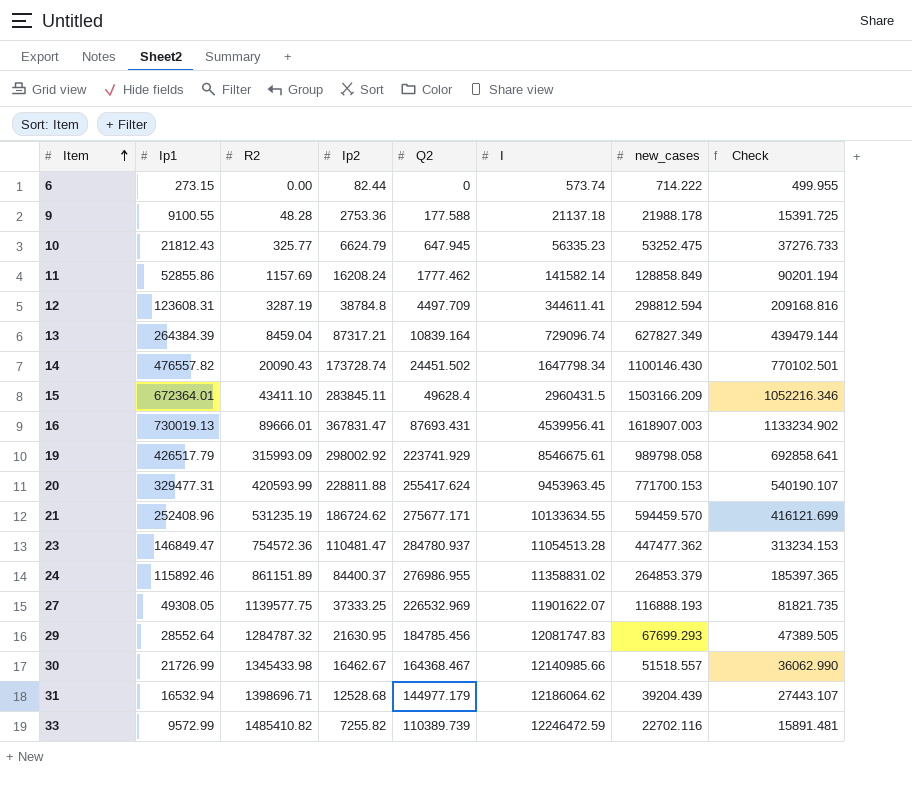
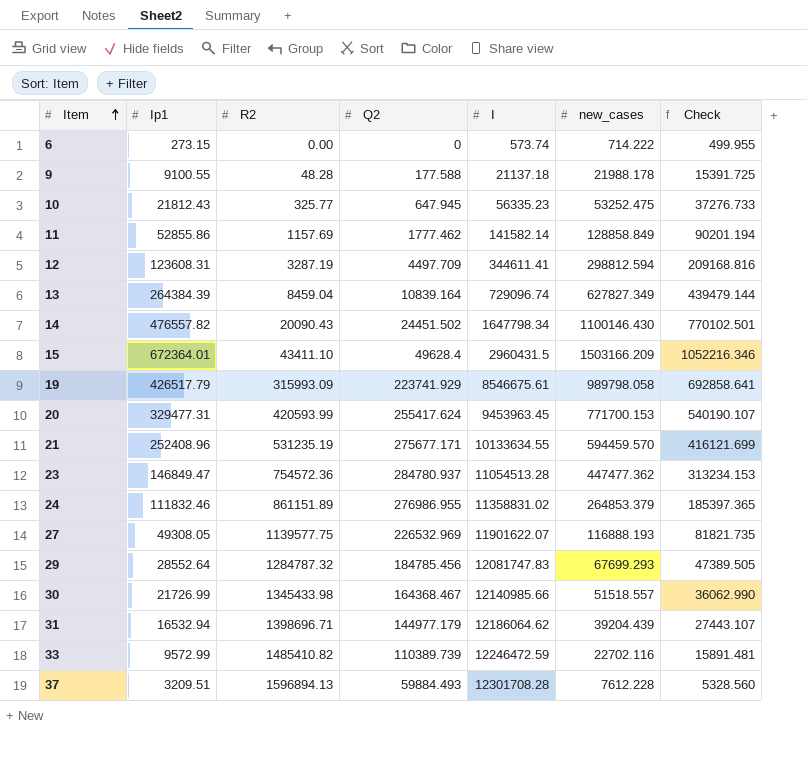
column Ip2 | position: 4 -> none
row 16: 730019.13 | 89666.01 | 367831.47 | 87693.431 | 4539956.41 | 1618907.003 | 1133234.902 -> none
24 | Ip1: 115892.46 -> 111832.46
row 37: none -> 3209.51 | 1596894.13 | 59884.493 | 12301708.28 | 7612.228 | 5328.560

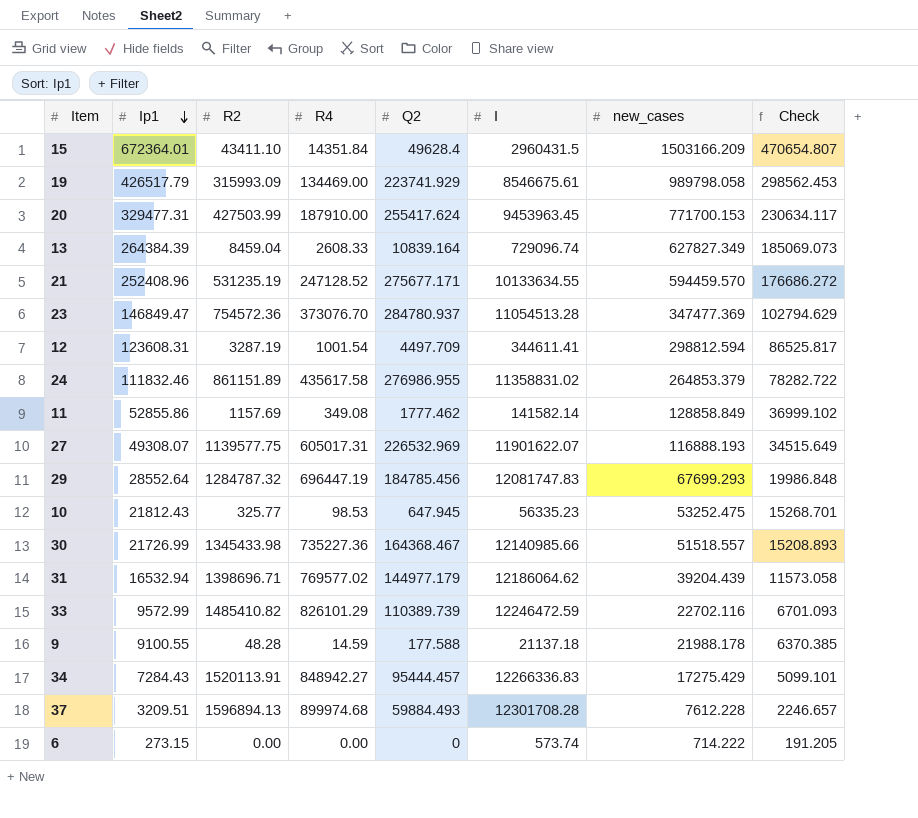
row order: Item ascending -> Ip1 descending
column R4 | position: none -> 4
column Check | formula: [new_cases] * 0.7 -> [Ip1] * 0.7
row 14: 476557.82 | 20090.43 | 24451.502 | 1647798.34 | 1100146.430 | 770102.501 -> none
20 | R2: 420593.99 -> 427503.99
23 | new_cases: 447477.362 -> 347477.369
27 | Ip1: 49308.05 -> 49308.07
row 34: none -> 7284.43 | 1520113.91 | 848942.27 | 95444.457 | 12266336.83 | 17275.429 | 5099.101

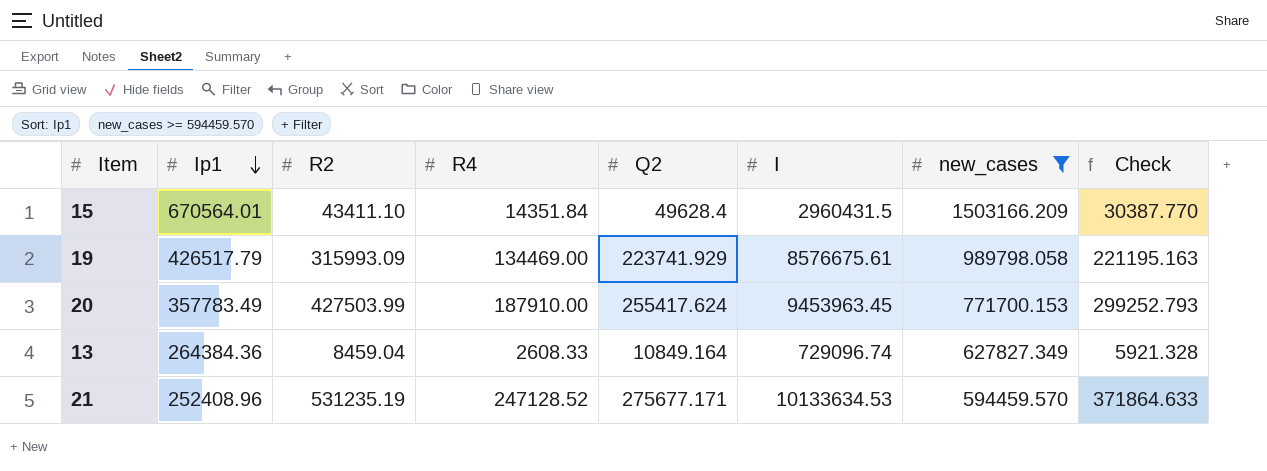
filter: none -> new_cases >= 594459.570
column Check | formula: [Ip1] * 0.7 -> [R2] * 0.7
15 | Ip1: 672364.01 -> 670564.01
19 | I: 8546675.61 -> 8576675.61
20 | Ip1: 329477.31 -> 357783.49
13 | Ip1: 264384.39 -> 264384.36
13 | Q2: 10839.164 -> 10849.164
21 | I: 10133634.55 -> 10133634.53

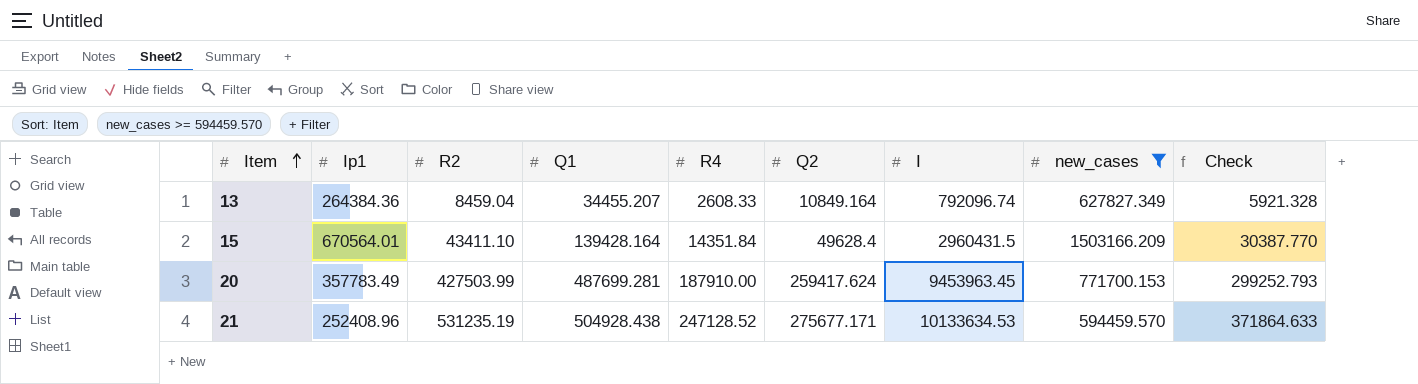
row order: Ip1 descending -> Item ascending
column Q1 | position: none -> 4
row 19: 426517.79 | 315993.09 | 134469.00 | 223741.929 | 8576675.61 | 989798.058 | 221195.163 -> none
13 | I: 729096.74 -> 792096.74
20 | Q2: 255417.624 -> 259417.624

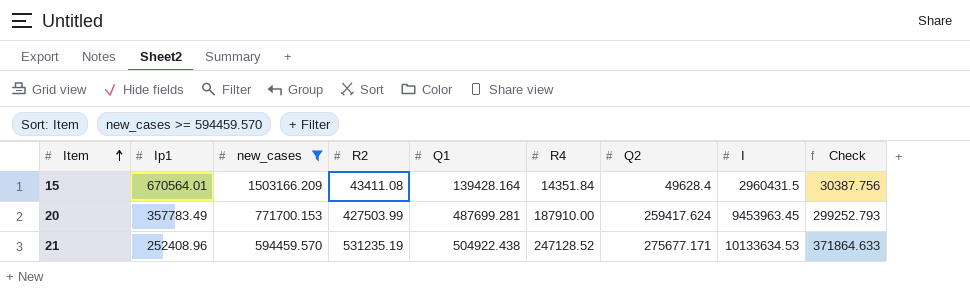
column new_cases | position: 8 -> 3
row 13: 264384.36 | 8459.04 | 34455.207 | 2608.33 | 10849.164 | 792096.74 | 627827.349 | 5921.328 -> none
15 | R2: 43411.10 -> 43411.08
15 | Check: 30387.770 -> 30387.756
21 | Q1: 504928.438 -> 504922.438

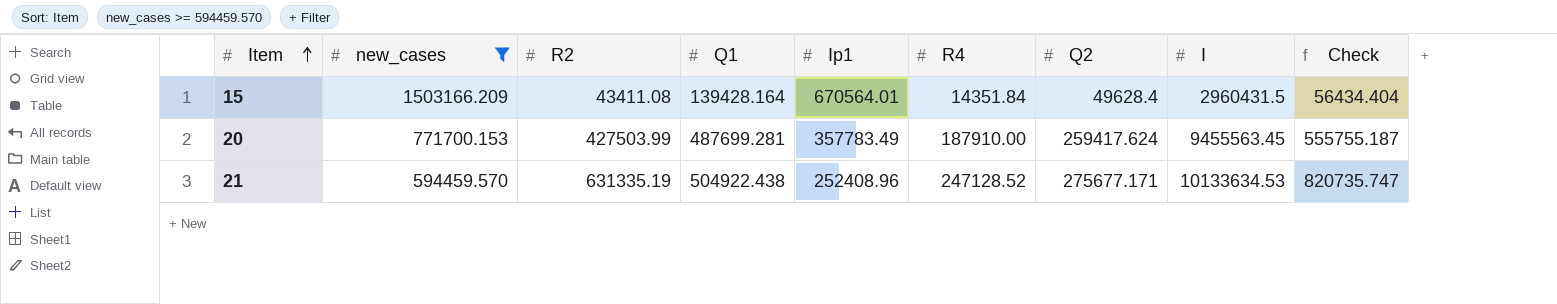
column Ip1 | position: 2 -> 5
column Check | formula: [R2] * 0.7 -> [R2] * 1.3
20 | I: 9453963.45 -> 9455563.45
21 | R2: 531235.19 -> 631335.19

